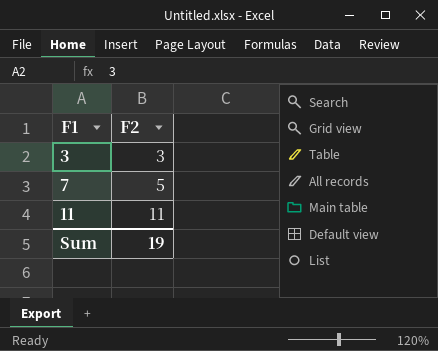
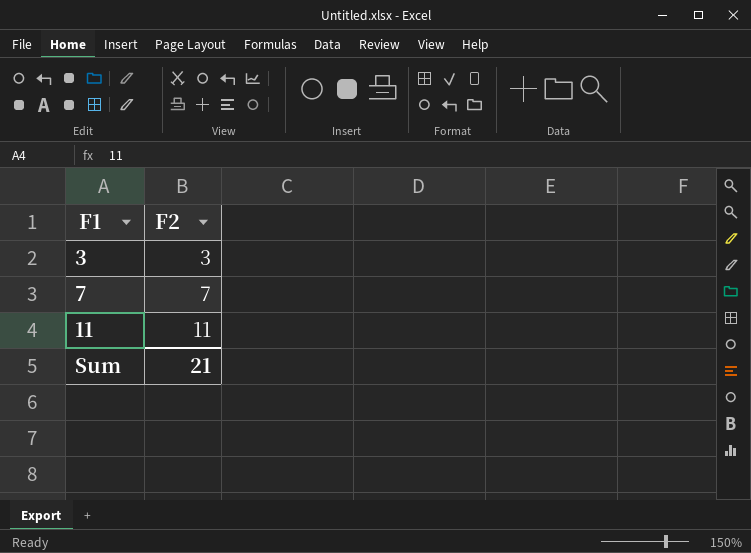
7 | F2: 5 -> 7
Sum | F2: 19 -> 21

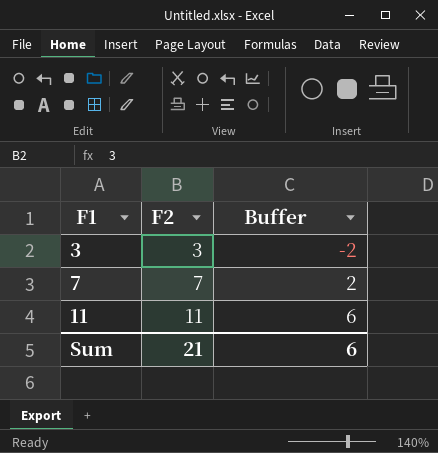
column Buffer | formula: none -> [F2] - 5

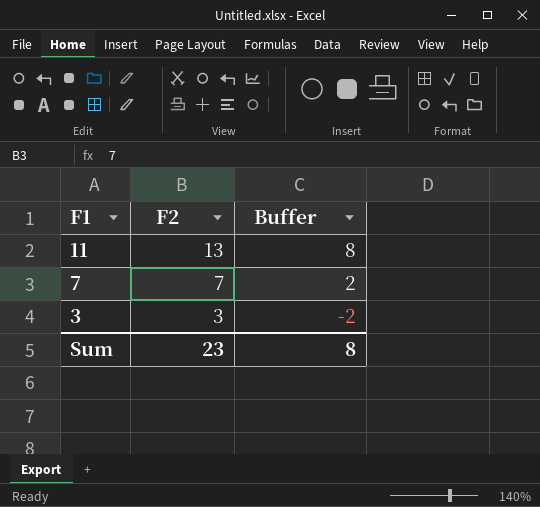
row order: F1 ascending -> F1 descending
11 | F2: 11 -> 13
11 | Buffer: 6 -> 8
Sum | F2: 21 -> 23
Sum | Buffer: 6 -> 8

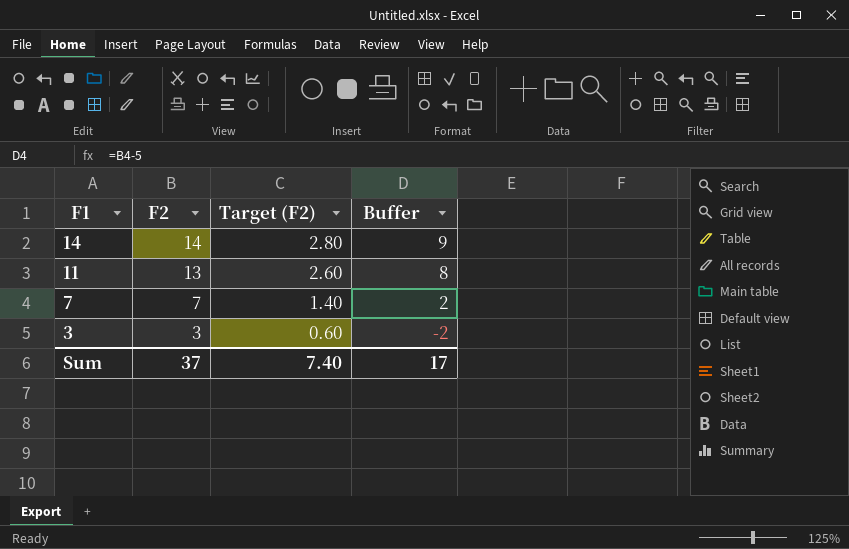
column Target (F2) | formula: none -> [F2] * 0.2
row 14: none -> 14 | 2.80 | 9
Sum | F2: 23 -> 37
Sum | Buffer: 8 -> 17

